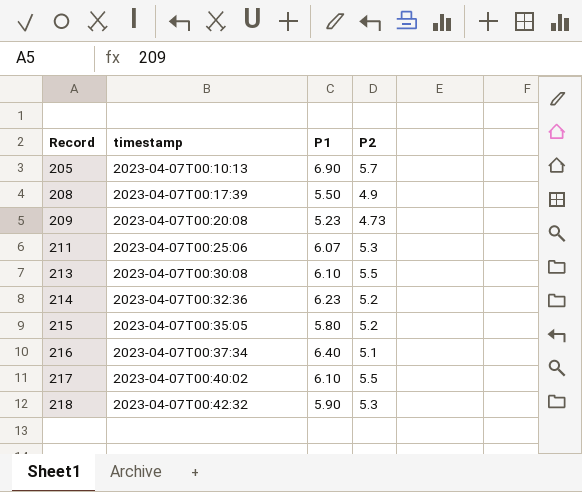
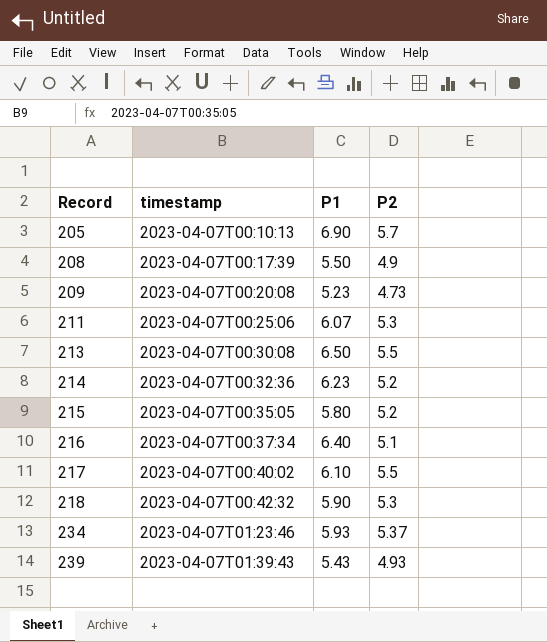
213 | P1: 6.10 -> 6.50
row 234: none -> 2023-04-07T01:23:46 | 5.93 | 5.37
row 239: none -> 2023-04-07T01:39:43 | 5.43 | 4.93

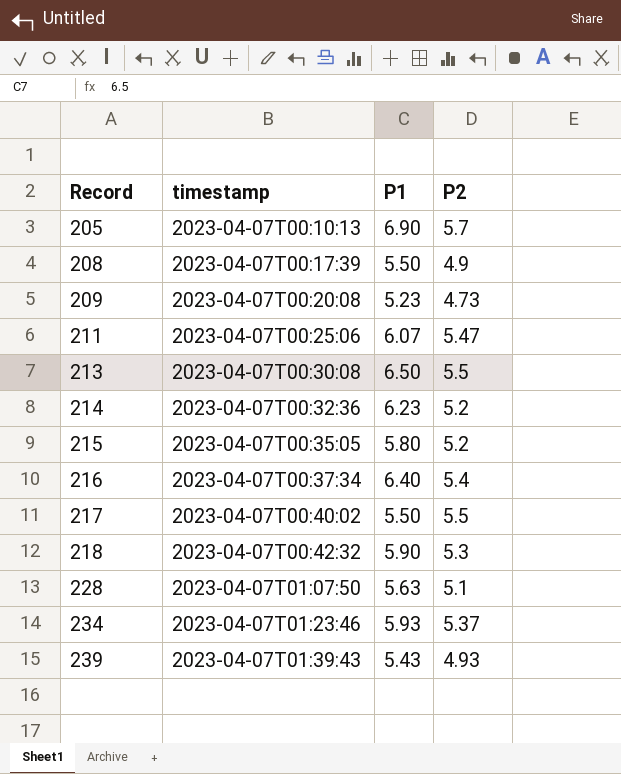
211 | P2: 5.3 -> 5.47
216 | P2: 5.1 -> 5.4
217 | P1: 6.10 -> 5.50
row 228: none -> 2023-04-07T01:07:50 | 5.63 | 5.1

